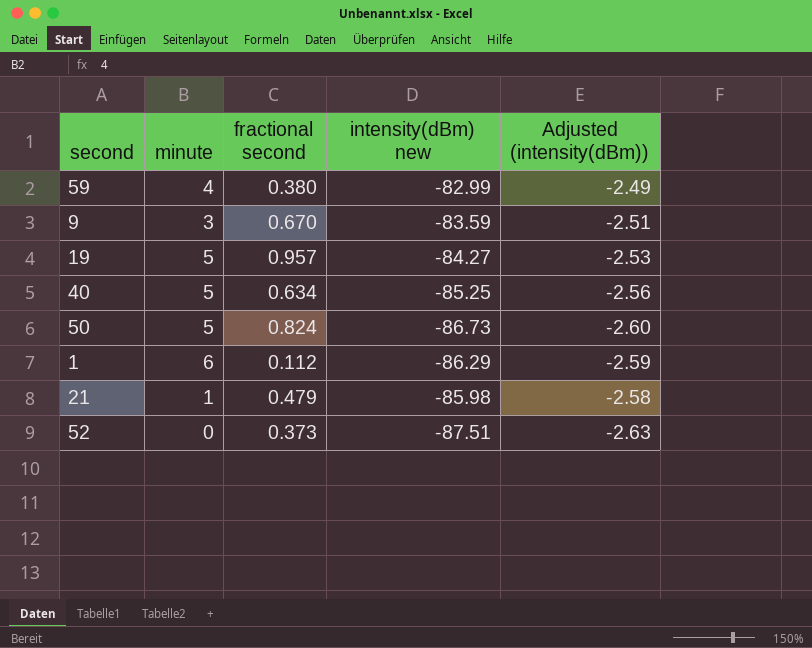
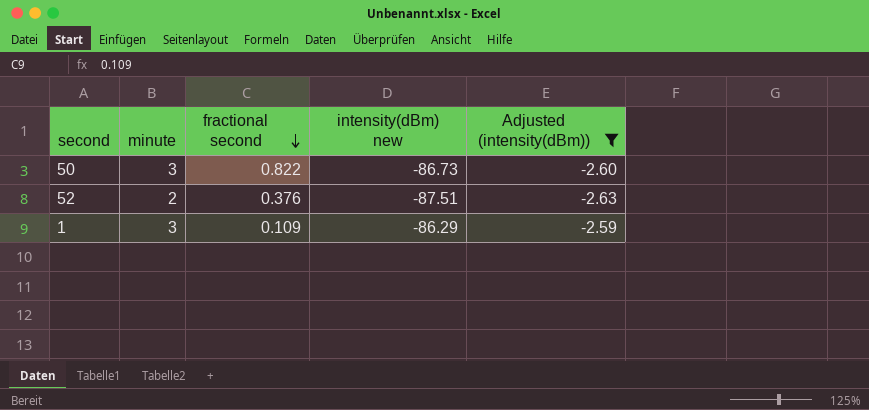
filter: none -> Adjusted (intensity(dBm)) <= -2.59
row order: none -> fractional second descending
50 | minute: 5 -> 3
50 | fractional second: 0.824 -> 0.822
52 | minute: 0 -> 2
52 | fractional second: 0.373 -> 0.376
1 | minute: 6 -> 3
1 | fractional second: 0.112 -> 0.109

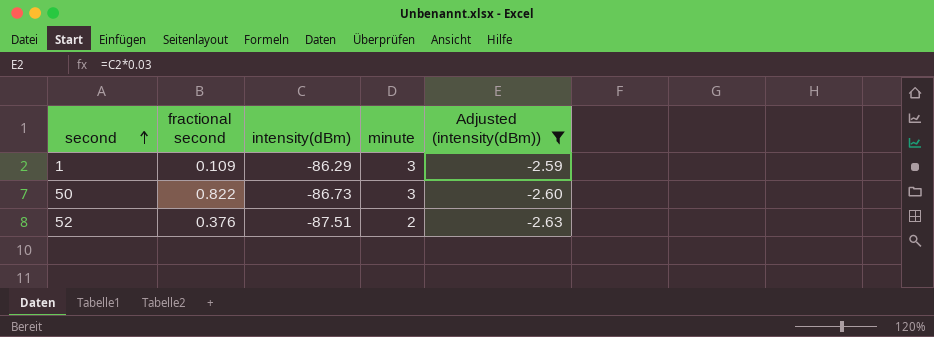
row order: fractional second descending -> second ascending
column name: intensity(dBm) new -> intensity(dBm)
column minute | position: 2 -> 4

